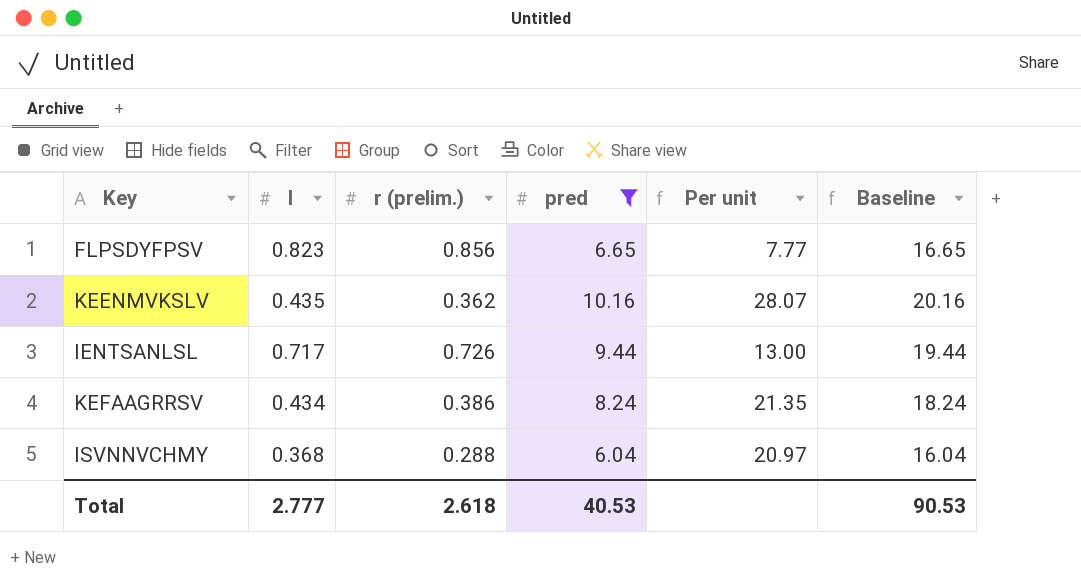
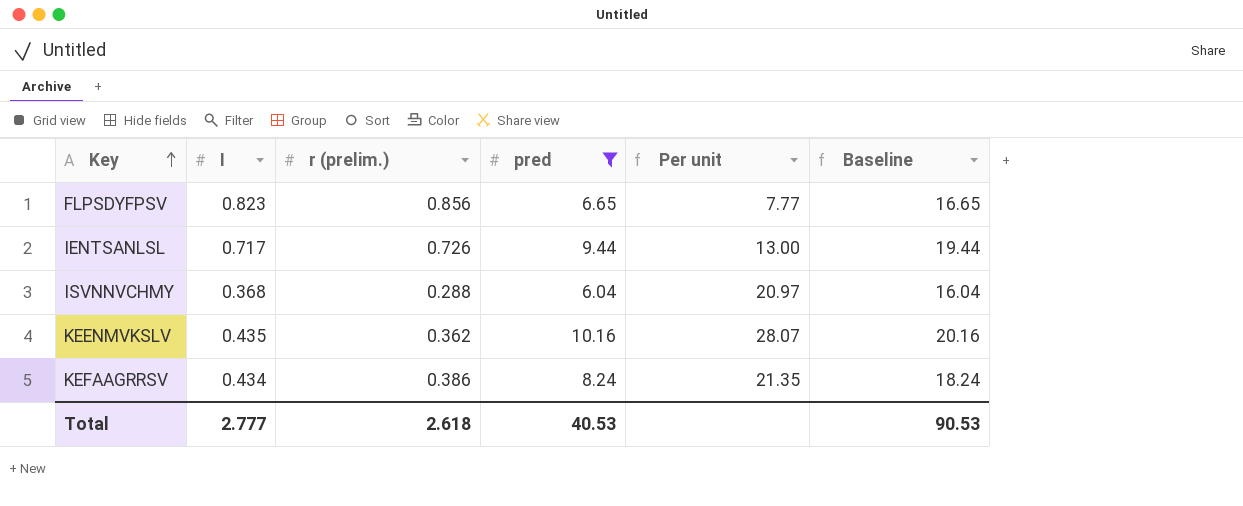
row order: none -> Key ascending

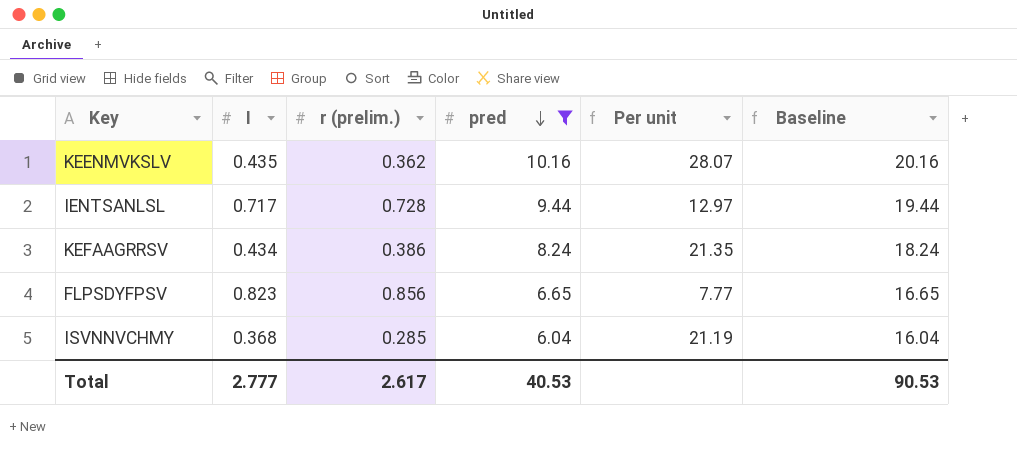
row order: Key ascending -> pred descending
IENTSANLSL | r (prelim.): 0.726 -> 0.728
IENTSANLSL | Per unit: 13.00 -> 12.97
ISVNNVCHMY | r (prelim.): 0.288 -> 0.285
ISVNNVCHMY | Per unit: 20.97 -> 21.19
Total | r (prelim.): 2.618 -> 2.617

